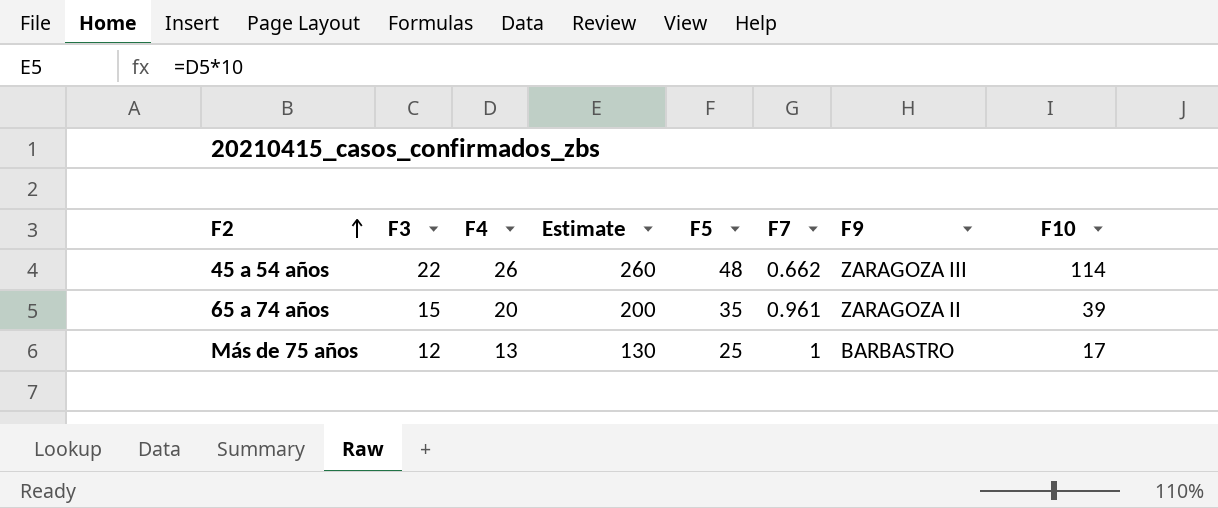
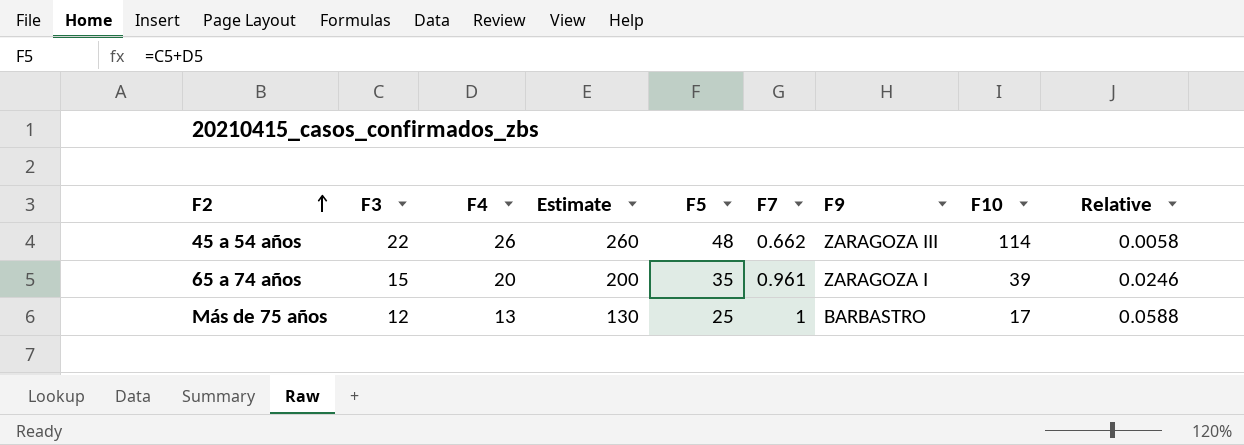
column Relative | formula: none -> [F7] / [F10]
65 a 74 años | F9: ZARAGOZA II -> ZARAGOZA I

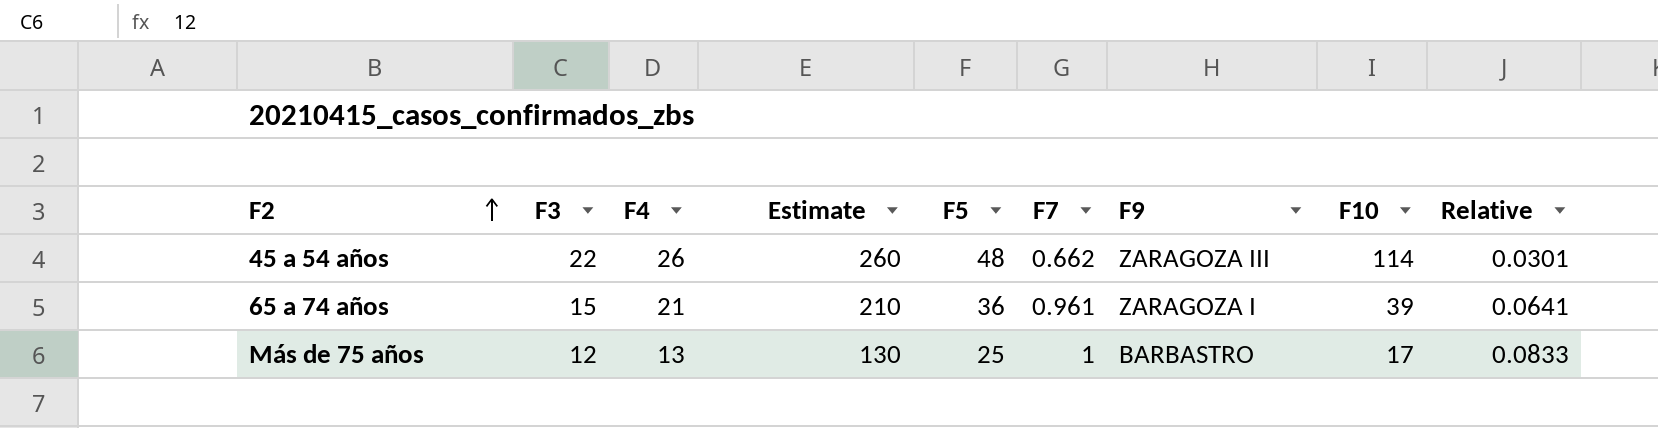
column Relative | formula: [F7] / [F10] -> [F7] / [F3]
65 a 74 años | F4: 20 -> 21
65 a 74 años | Estimate: 200 -> 210
65 a 74 años | F5: 35 -> 36

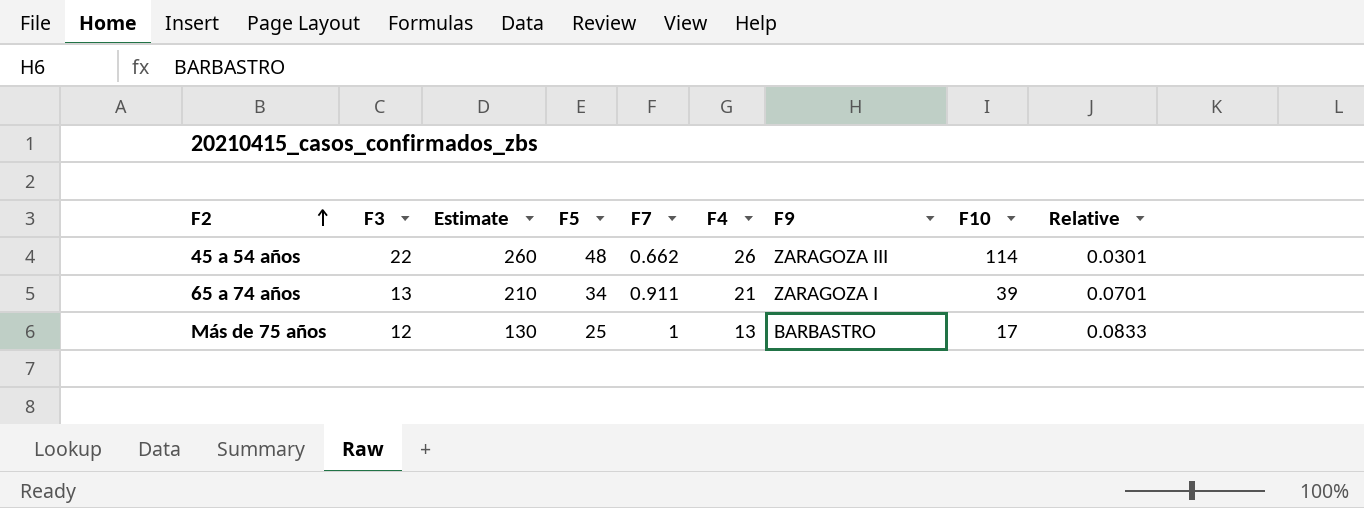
column F4 | position: 3 -> 6
65 a 74 años | F3: 15 -> 13
65 a 74 años | F5: 36 -> 34
65 a 74 años | F7: 0.961 -> 0.911
65 a 74 años | Relative: 0.0641 -> 0.0701

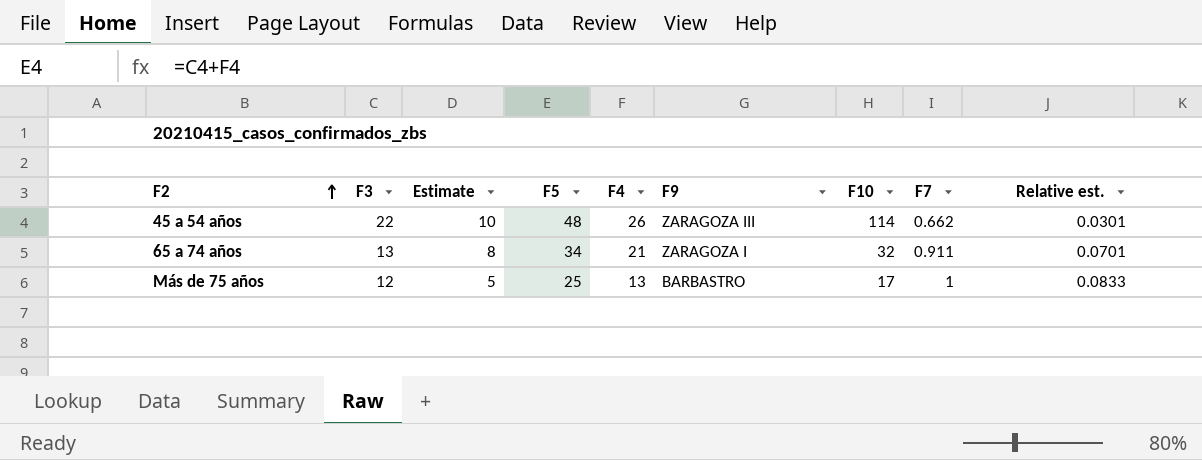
column Estimate | formula: [F4] * 10 -> [F4] * 0.4
column F7 | position: 5 -> 8
column name: Relative -> Relative est.
65 a 74 años | F10: 39 -> 32

